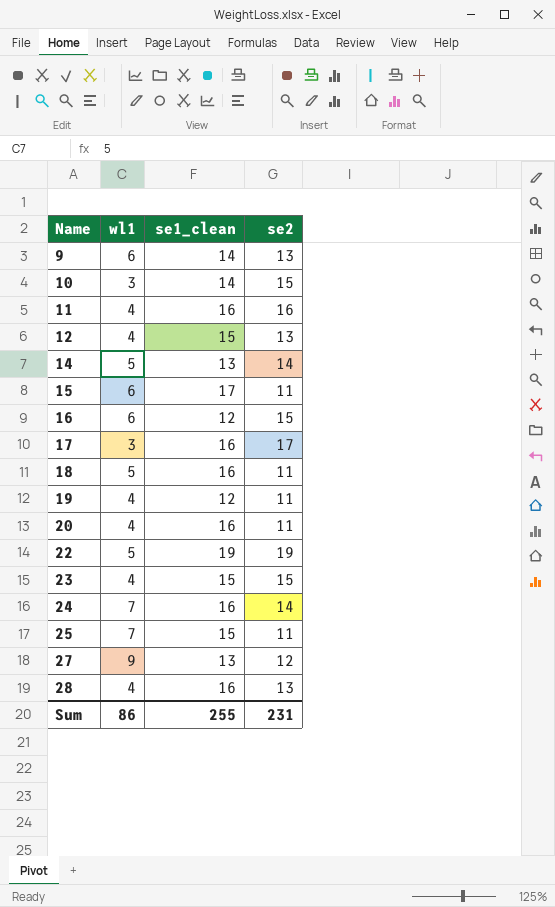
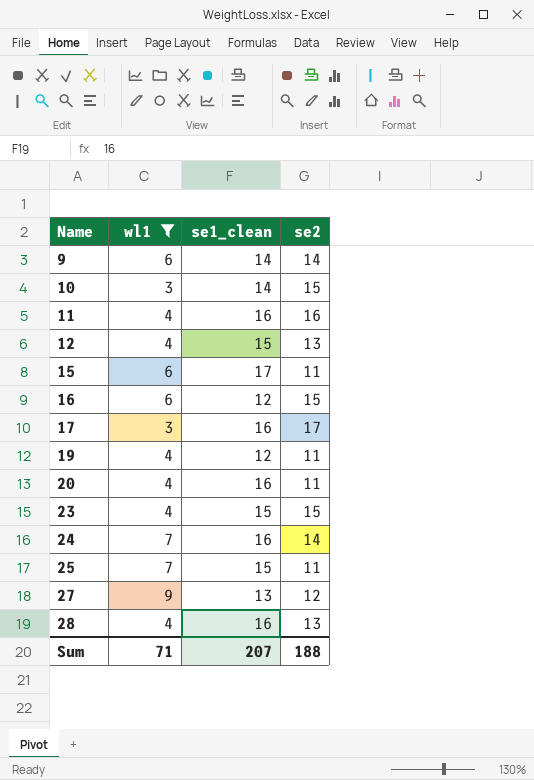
filter: none -> wl1 != 5
9 | se2: 13 -> 14
Sum | wl1: 86 -> 71
Sum | se1_clean: 255 -> 207
Sum | se2: 231 -> 188

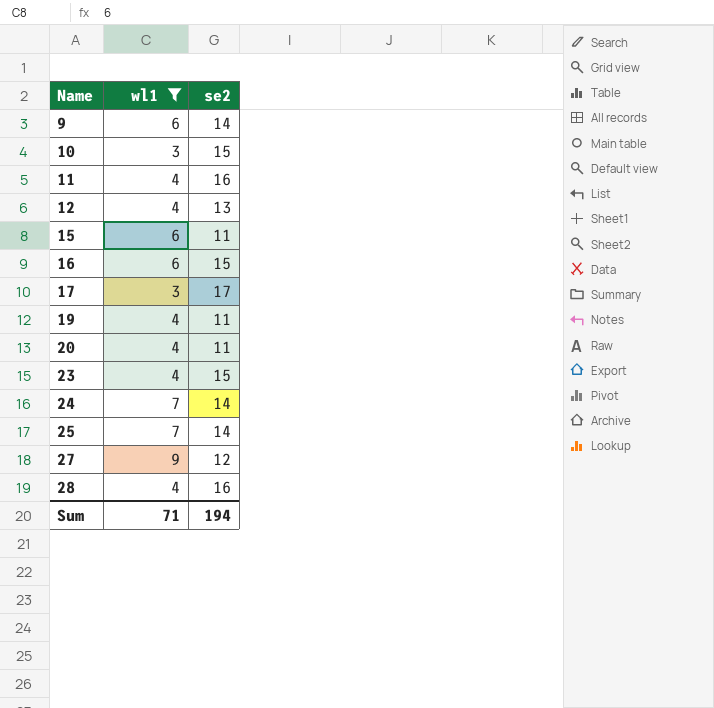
column se1_clean | position: 3 -> none
25 | se2: 11 -> 14
28 | se2: 13 -> 16
Sum | se2: 188 -> 194

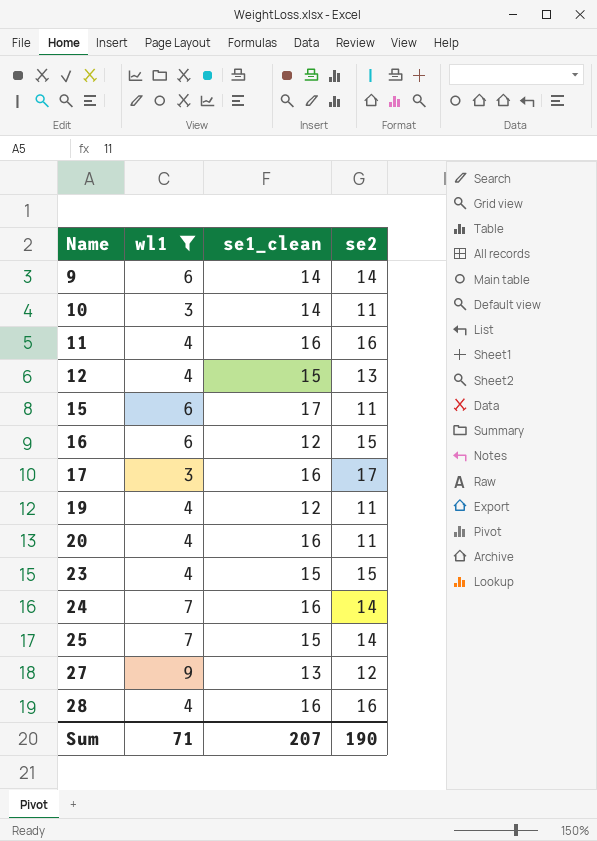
column se1_clean | position: none -> 3
10 | se2: 15 -> 11
Sum | se2: 194 -> 190

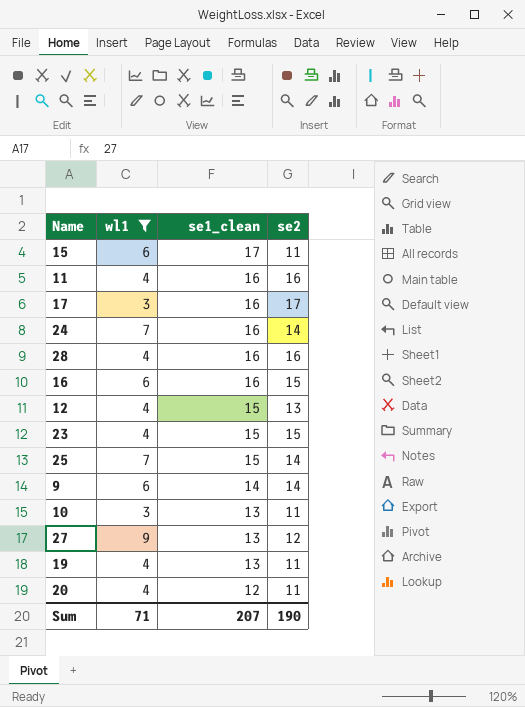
row order: Name ascending -> se1_clean descending
16 | se1_clean: 12 -> 16
10 | se1_clean: 14 -> 13
19 | se1_clean: 12 -> 13
20 | se1_clean: 16 -> 12

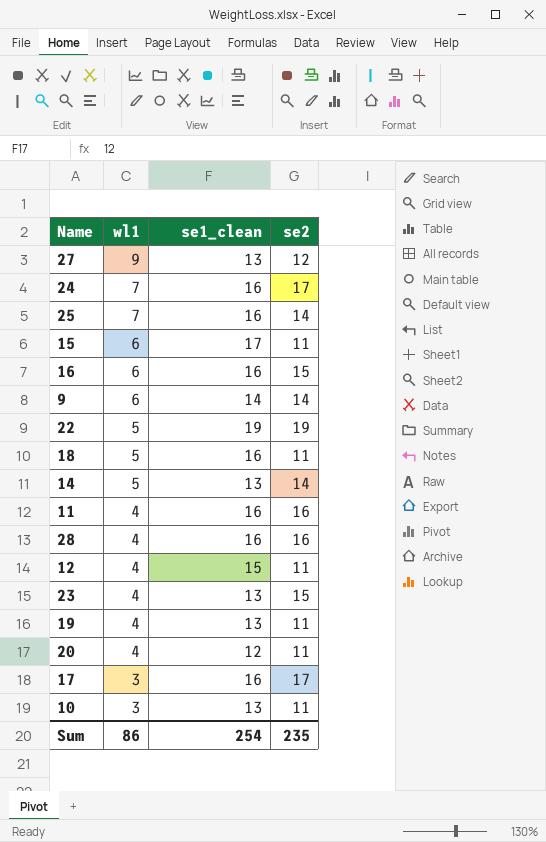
filter: wl1 != 5 -> none
row order: se1_clean descending -> wl1 descending
24 | se2: 14 -> 17
25 | se1_clean: 15 -> 16
12 | se2: 13 -> 11
23 | se1_clean: 15 -> 13
Sum | wl1: 71 -> 86
Sum | se1_clean: 207 -> 254
Sum | se2: 190 -> 235

